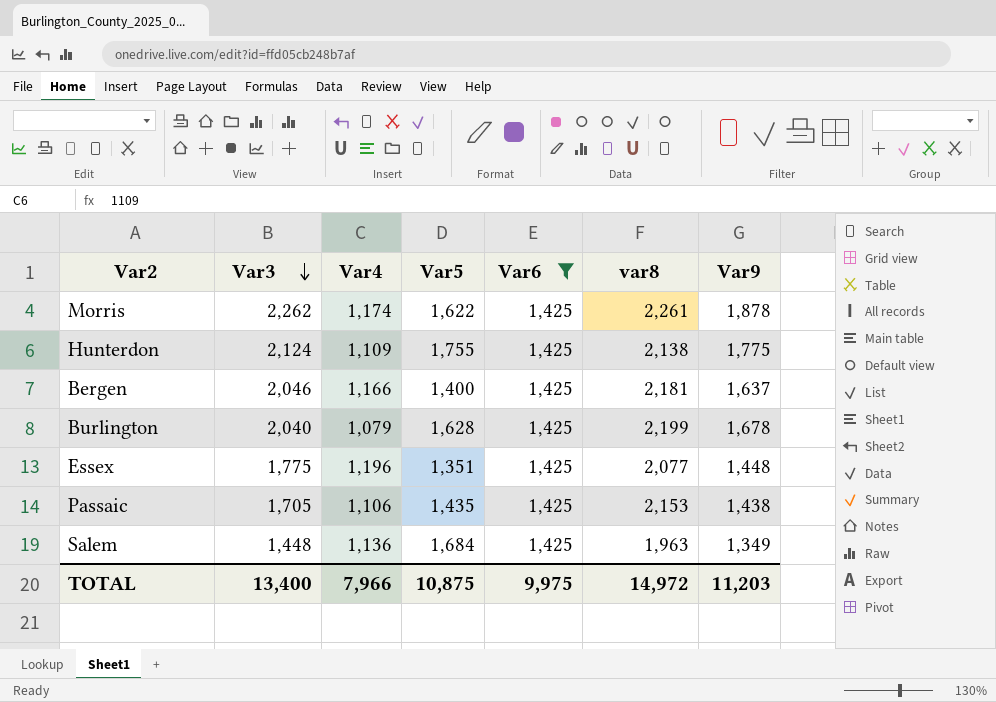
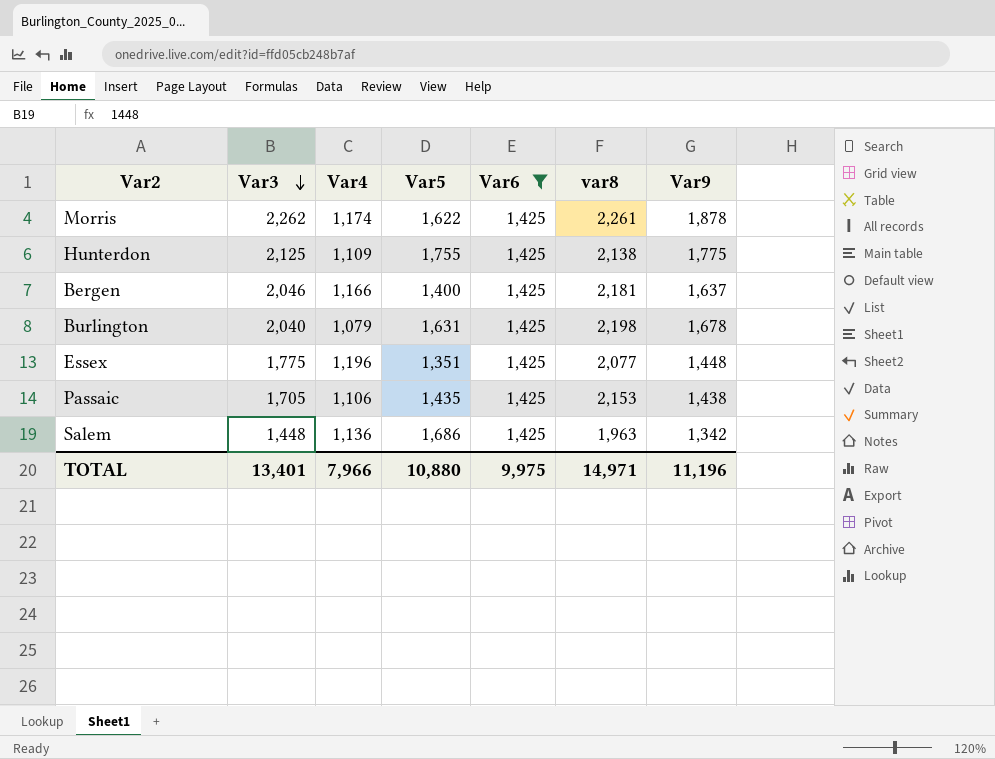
Hunterdon | Var3: 2,124 -> 2,125
Burlington | Var5: 1,628 -> 1,631
Burlington | var8: 2,199 -> 2,198
Salem | Var5: 1,684 -> 1,686
Salem | Var9: 1,349 -> 1,342
TOTAL | Var3: 13,400 -> 13,401
TOTAL | Var5: 10,875 -> 10,880
TOTAL | var8: 14,972 -> 14,971
TOTAL | Var9: 11,203 -> 11,196

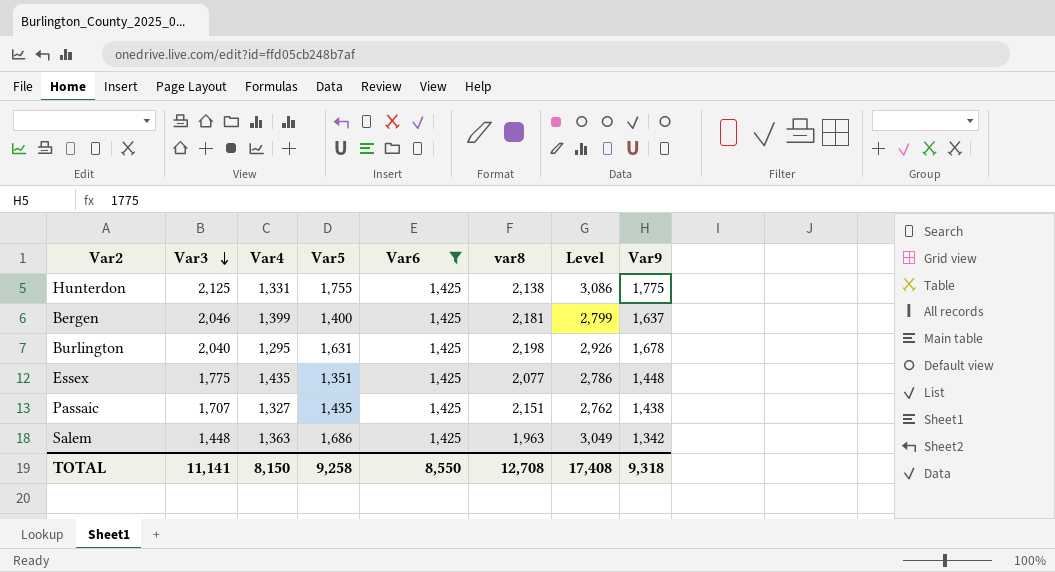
column Level | formula: none -> [Var4] + [Var5]
row Morris: 2,262 | 1,174 | 1,622 | 1,425 | 2,261 | 1,878 -> none
Hunterdon | Var4: 1,109 -> 1,331
Bergen | Var4: 1,166 -> 1,399
Burlington | Var4: 1,079 -> 1,295
Essex | Var4: 1,196 -> 1,435
Passaic | Var3: 1,705 -> 1,707
Passaic | Var4: 1,106 -> 1,327
Passaic | var8: 2,153 -> 2,151
Salem | Var4: 1,136 -> 1,363
TOTAL | Var3: 13,401 -> 11,141
TOTAL | Var4: 7,966 -> 8,150
TOTAL | Var5: 10,880 -> 9,258
TOTAL | Var6: 9,975 -> 8,550
TOTAL | var8: 14,971 -> 12,708
TOTAL | Var9: 11,196 -> 9,318

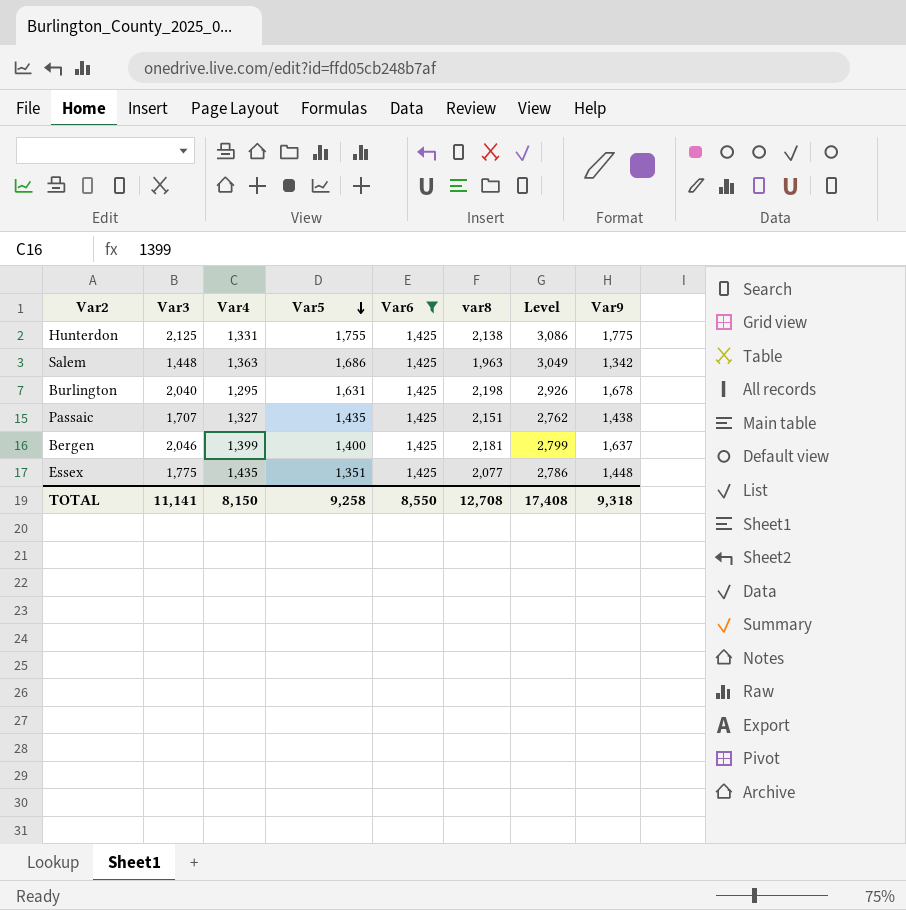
row order: Var3 descending -> Var5 descending

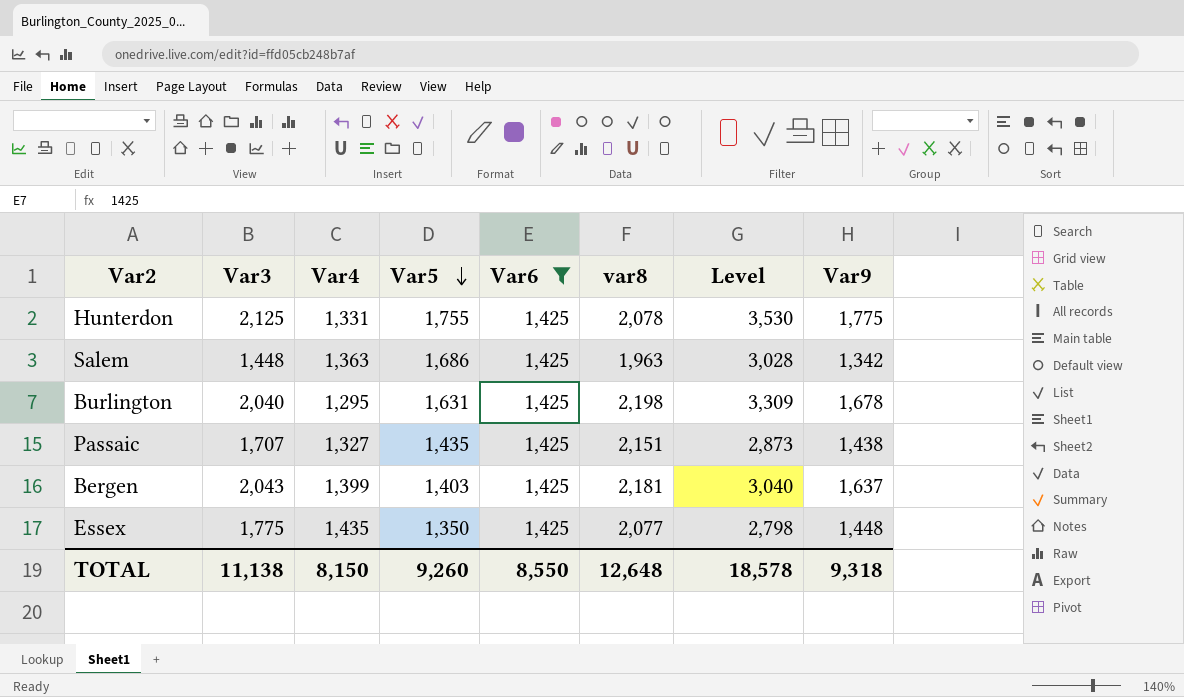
column Level | formula: [Var4] + [Var5] -> [Var5] + [Var9]
Hunterdon | var8: 2,138 -> 2,078
Bergen | Var3: 2,046 -> 2,043
Bergen | Var5: 1,400 -> 1,403
Essex | Var5: 1,351 -> 1,350
TOTAL | Var3: 11,141 -> 11,138
TOTAL | Var5: 9,258 -> 9,260
TOTAL | var8: 12,708 -> 12,648
TOTAL | Level: 17,408 -> 18,578

